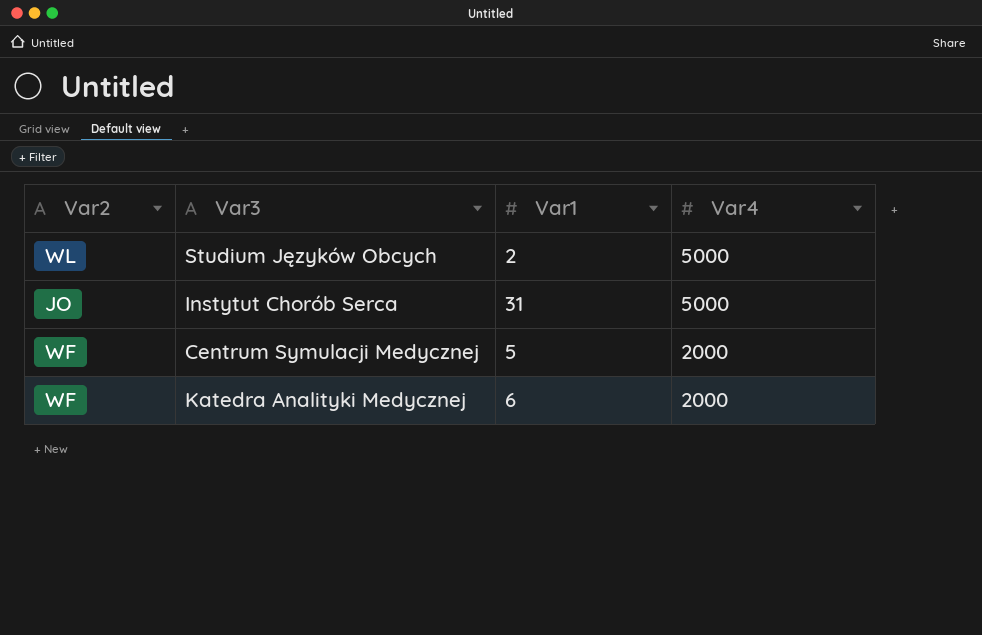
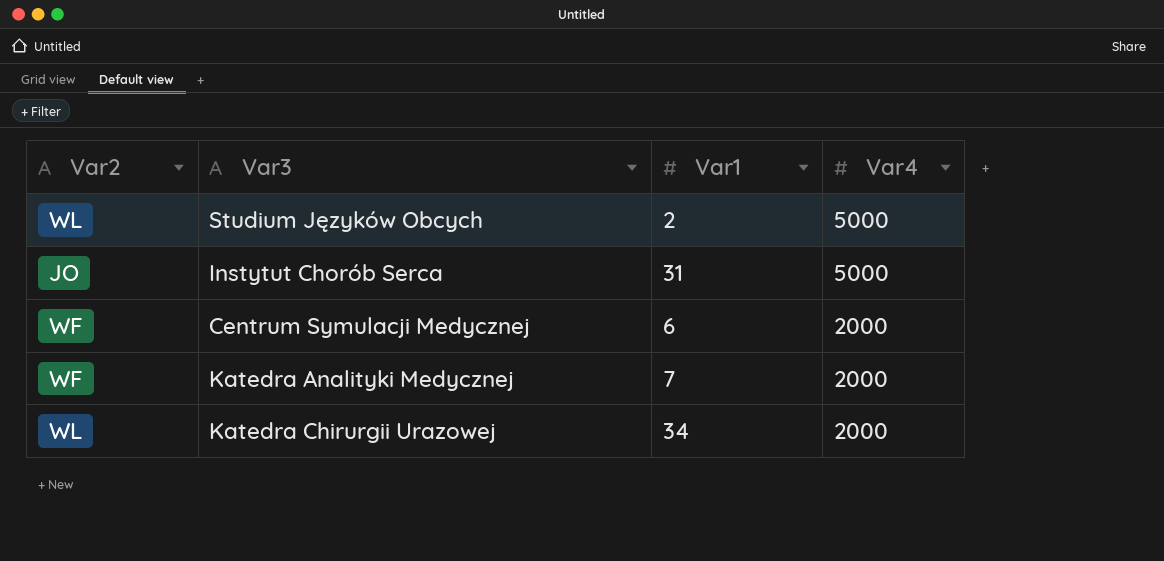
Centrum Symulacji Medycznej | Var1: 5 -> 6
Katedra Analityki Medycznej | Var1: 6 -> 7
row Katedra Chirurgii Urazowej: none -> WL | 34 | 2000

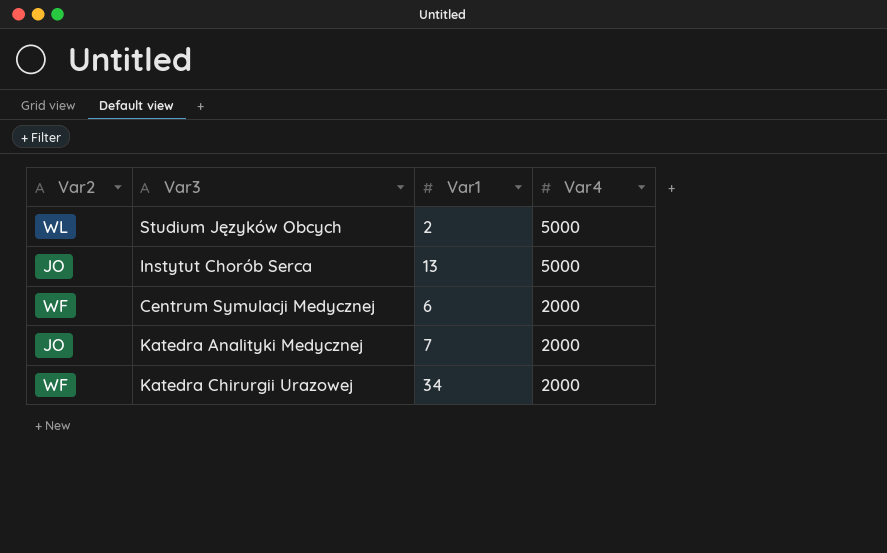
Instytut Chorób Serca | Var1: 31 -> 13
Katedra Analityki Medycznej | Var2: WF -> JO
Katedra Chirurgii Urazowej | Var2: WL -> WF

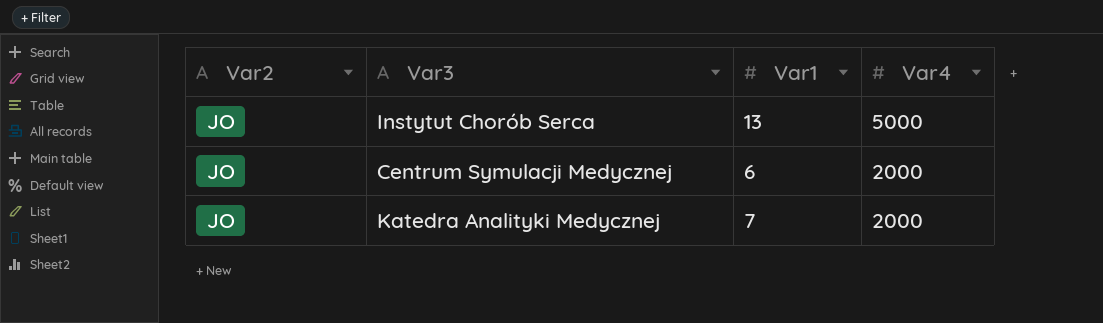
row Studium Języków Obcych: WL | 2 | 5000 -> none
row Katedra Chirurgii Urazowej: WF | 34 | 2000 -> none
Centrum Symulacji Medycznej | Var2: WF -> JO

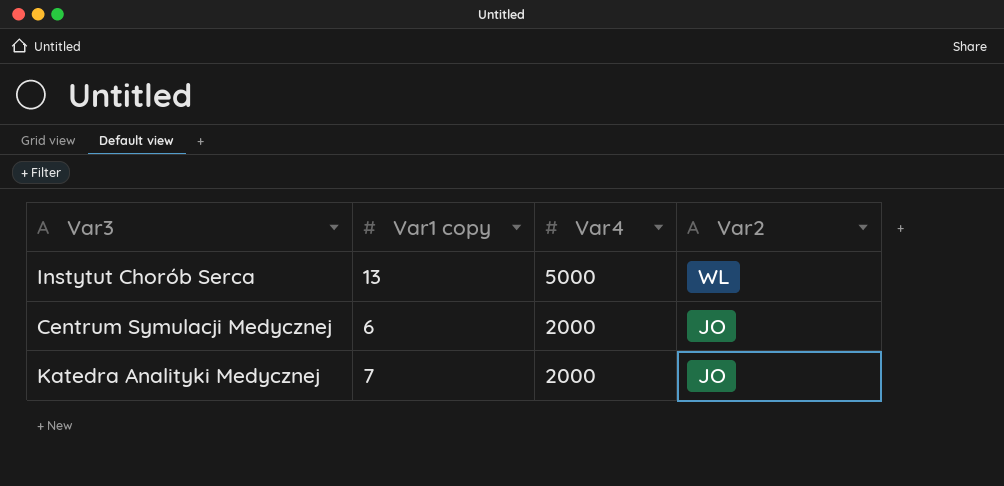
column name: Var1 -> Var1 copy
column Var2 | position: 1 -> 4
Instytut Chorób Serca | Var2: JO -> WL

